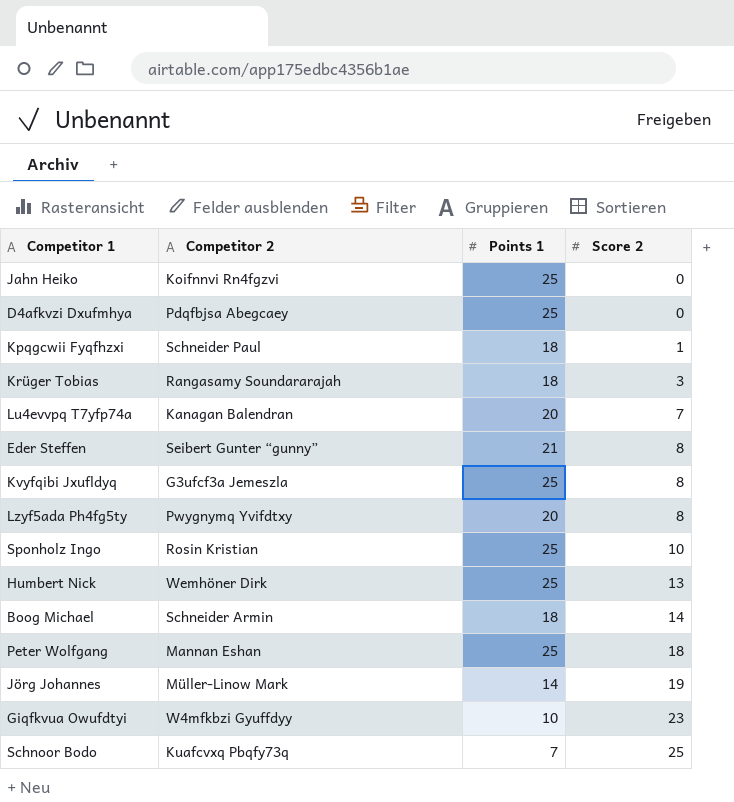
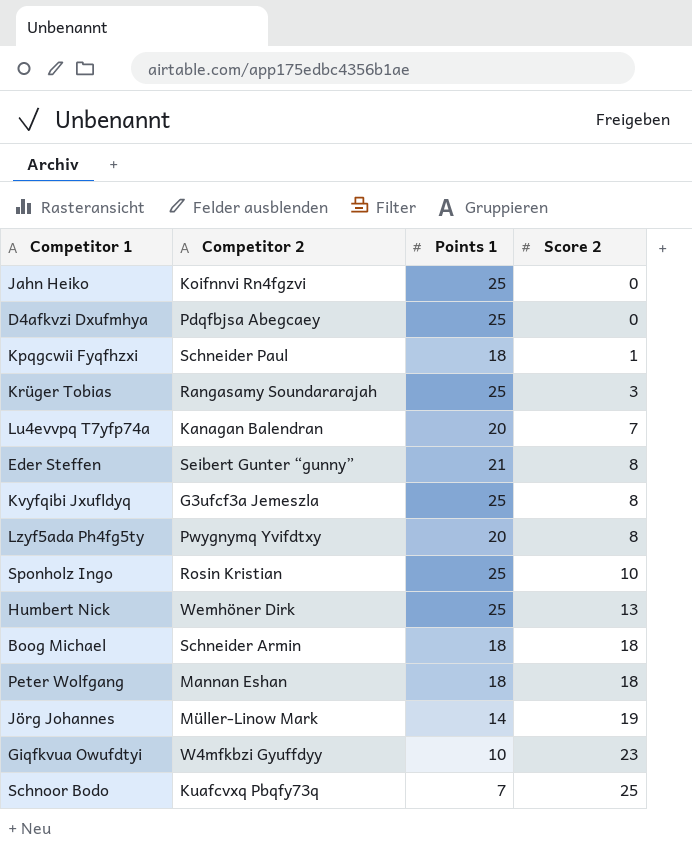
Krüger Tobias | Points 1: 18 -> 25
Boog Michael | Score 2: 14 -> 18
Peter Wolfgang | Points 1: 25 -> 18

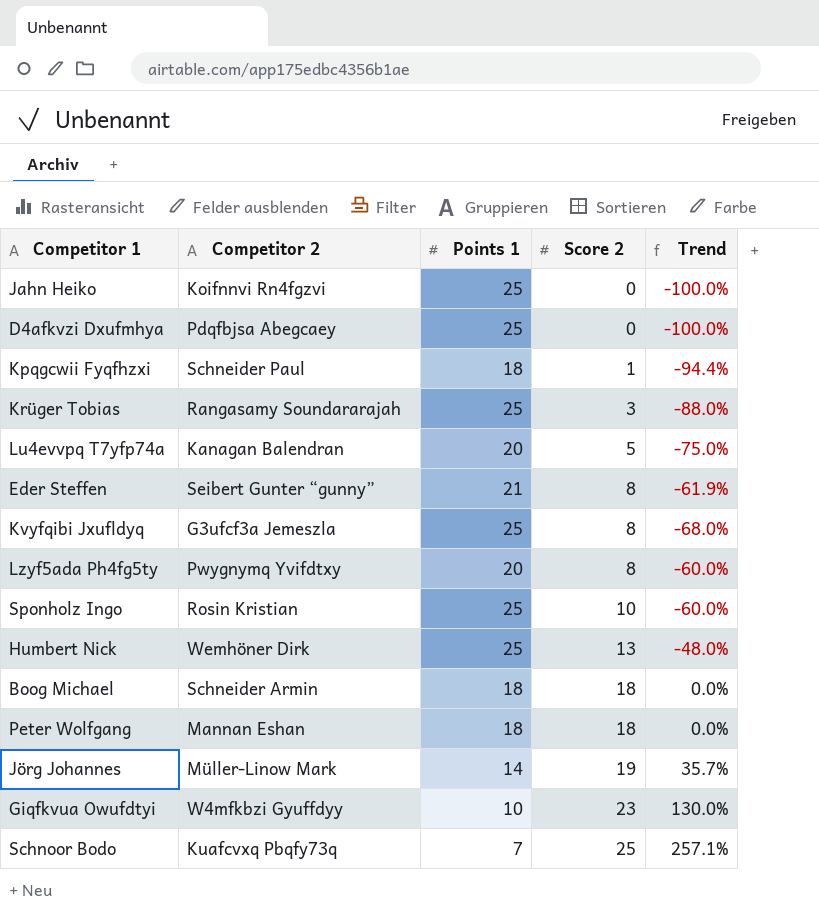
column Trend | formula: none -> ([Score 2] - [Points 1]) / [Points 1]
Lu4evvpq T7yfp74a | Score 2: 7 -> 5

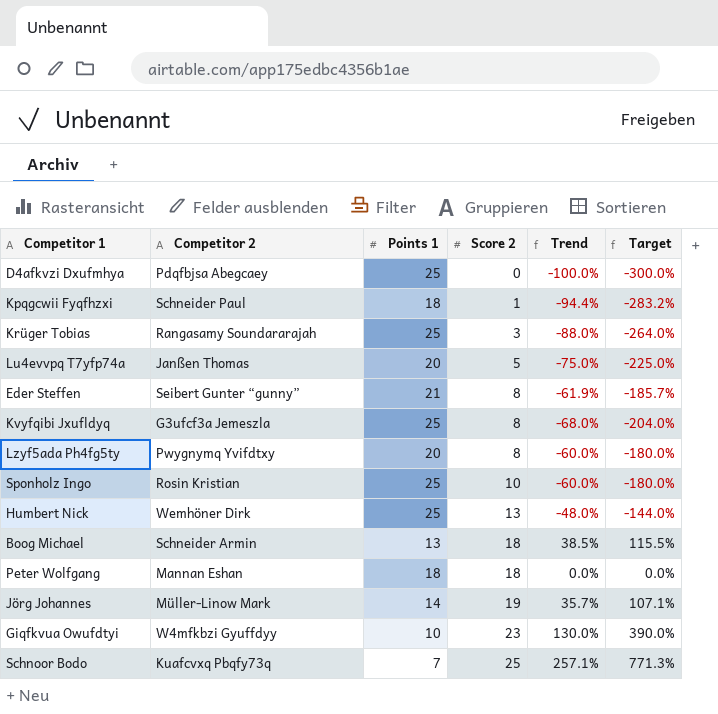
column Target | formula: none -> [Trend] * 3
row Jahn Heiko: Koifnnvi Rn4fgzvi | 25 | 0 | -100.0% -> none
Lu4evvpq T7yfp74a | Competitor 2: Kanagan Balendran -> Janßen Thomas
Boog Michael | Points 1: 18 -> 13
Boog Michael | Trend: 0.0% -> 38.5%

